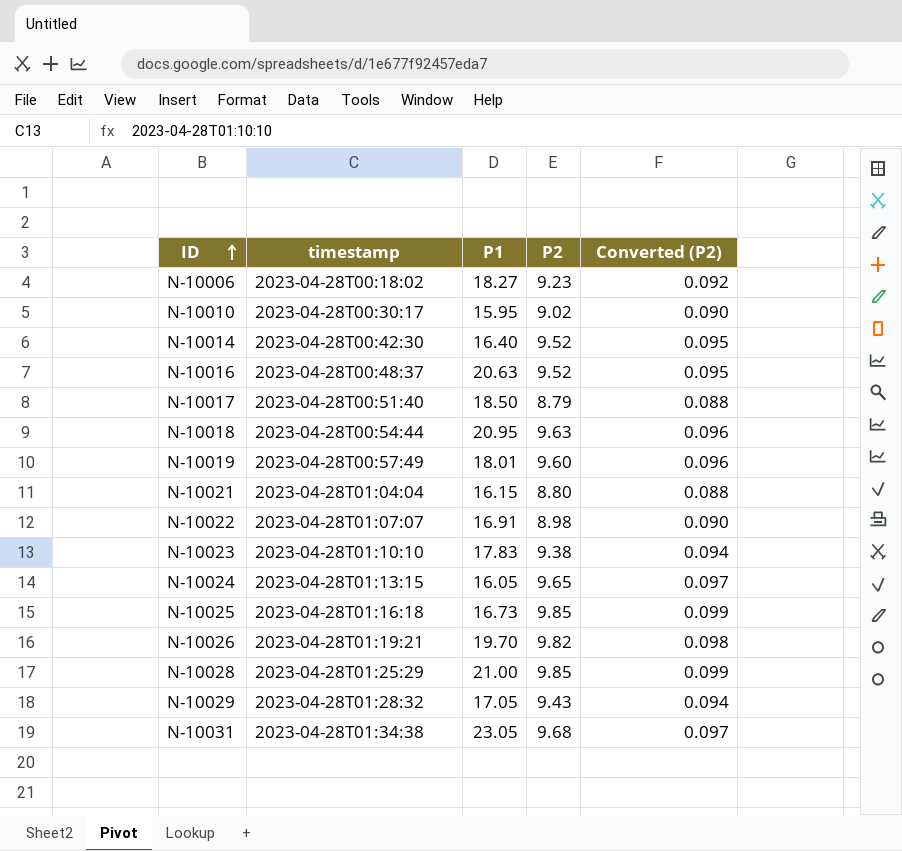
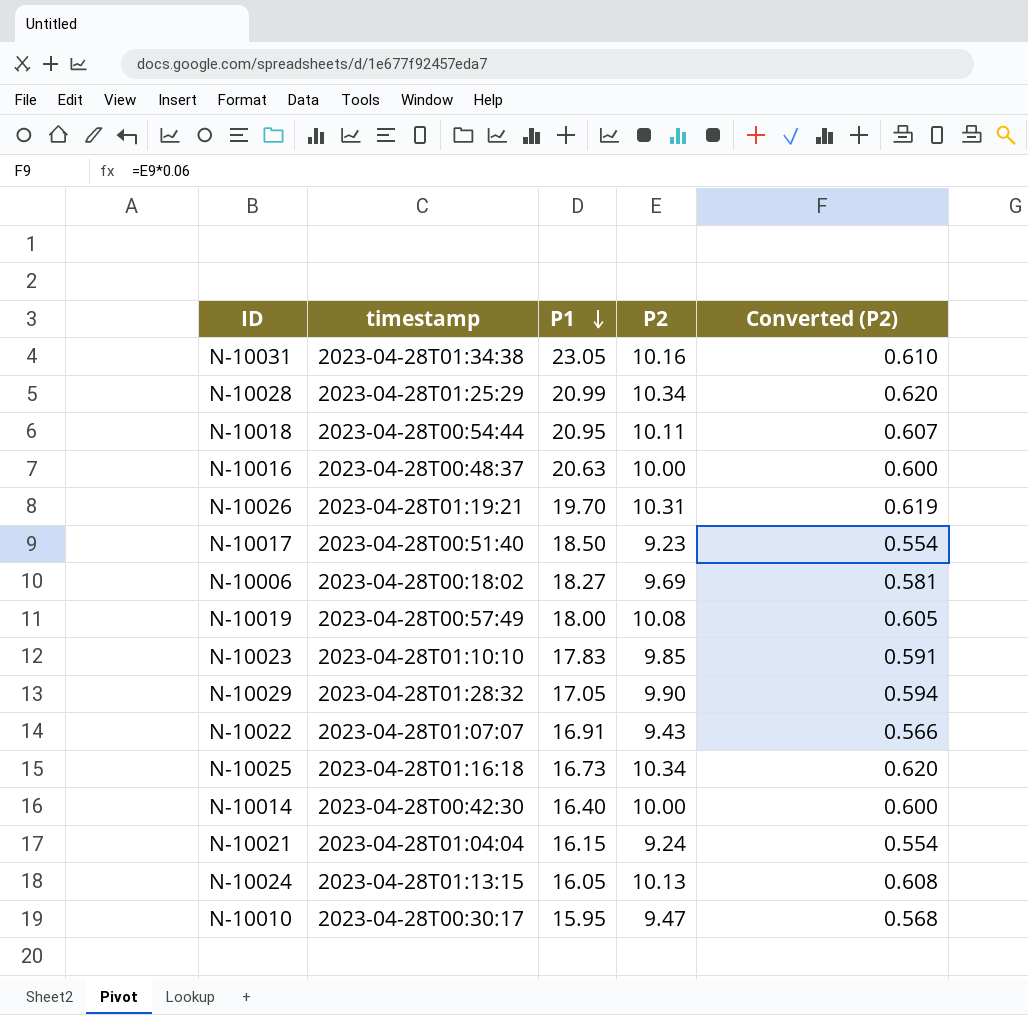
row order: ID ascending -> P1 descending
column Converted (P2) | formula: [P2] * 0.01 -> [P2] * 0.06
N-10031 | P2: 9.68 -> 10.16
N-10028 | P1: 21.00 -> 20.99
N-10028 | P2: 9.85 -> 10.34
N-10018 | P2: 9.63 -> 10.11
N-10016 | P2: 9.52 -> 10.00
N-10026 | P2: 9.82 -> 10.31
N-10017 | P2: 8.79 -> 9.23
N-10006 | P2: 9.23 -> 9.69
N-10019 | P1: 18.01 -> 18.00
N-10019 | P2: 9.60 -> 10.08
N-10023 | P2: 9.38 -> 9.85
N-10029 | P2: 9.43 -> 9.90
N-10022 | P2: 8.98 -> 9.43
N-10025 | P2: 9.85 -> 10.34
N-10014 | P2: 9.52 -> 10.00
N-10021 | P2: 8.80 -> 9.24
N-10024 | P2: 9.65 -> 10.13
N-10010 | P2: 9.02 -> 9.47

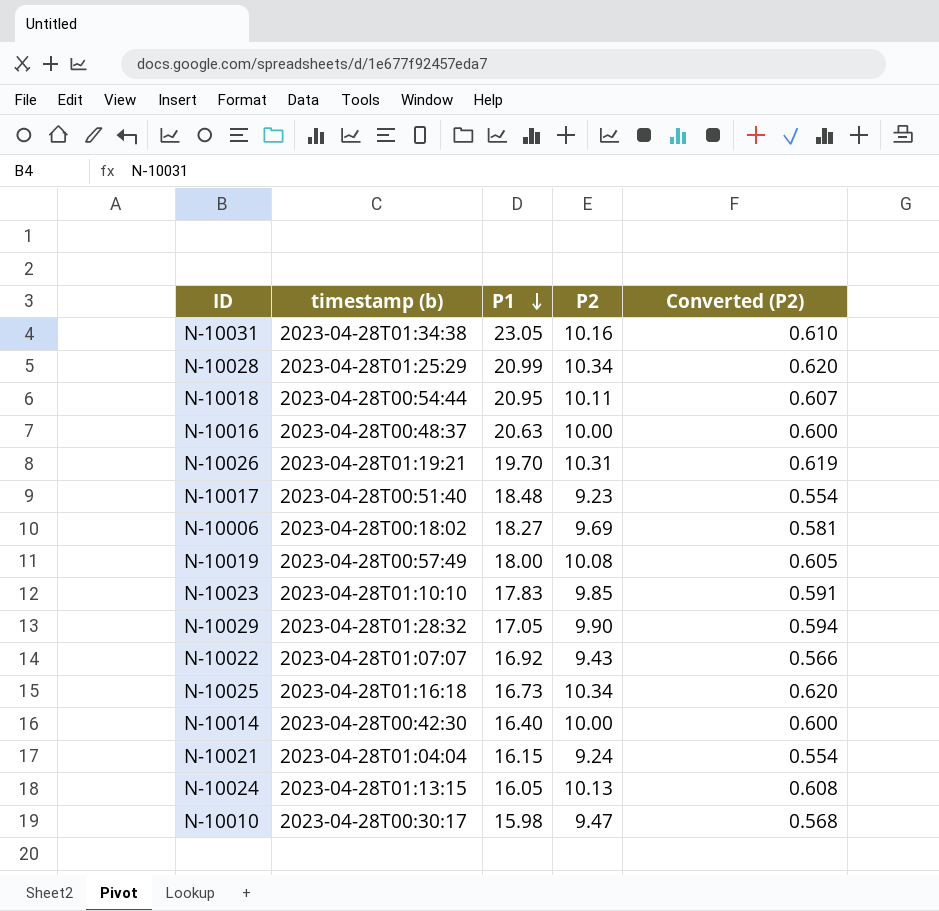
column name: timestamp -> timestamp (b)
N-10017 | P1: 18.50 -> 18.48
N-10022 | P1: 16.91 -> 16.92
N-10010 | P1: 15.95 -> 15.98

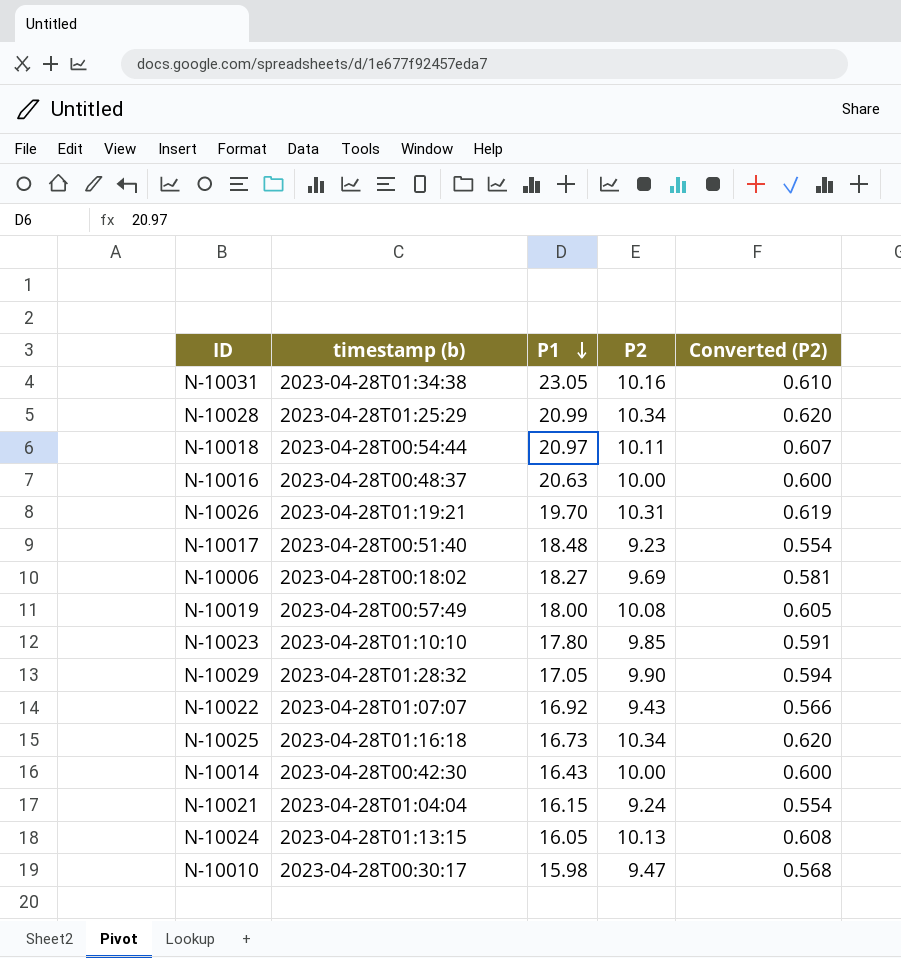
N-10018 | P1: 20.95 -> 20.97
N-10023 | P1: 17.83 -> 17.80
N-10014 | P1: 16.40 -> 16.43

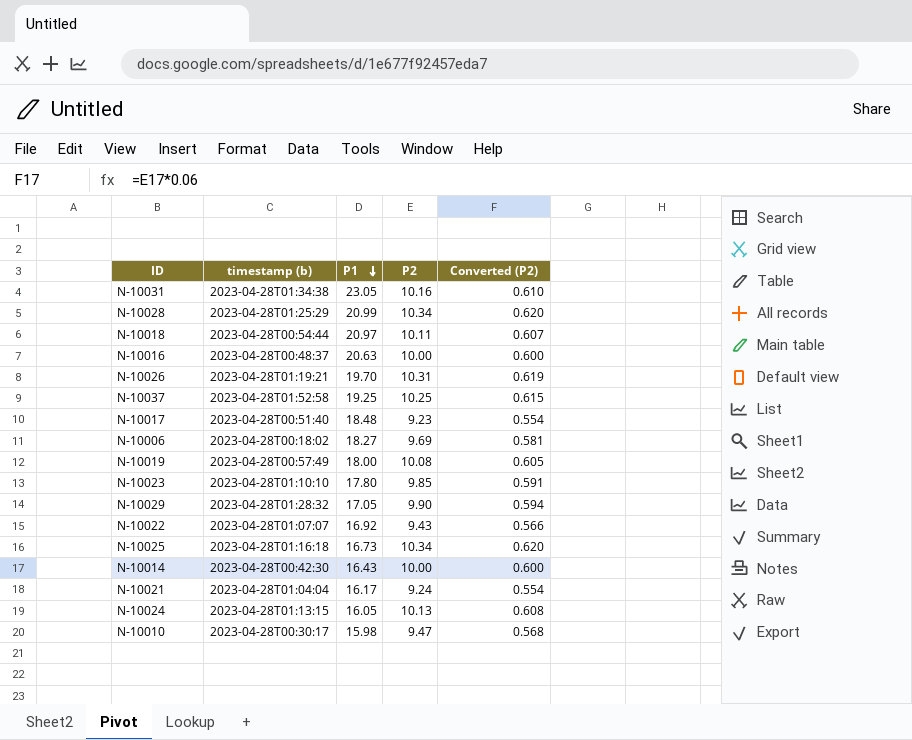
row N-10037: none -> 2023-04-28T01:52:58 | 19.25 | 10.25 | 0.615
N-10021 | P1: 16.15 -> 16.17

